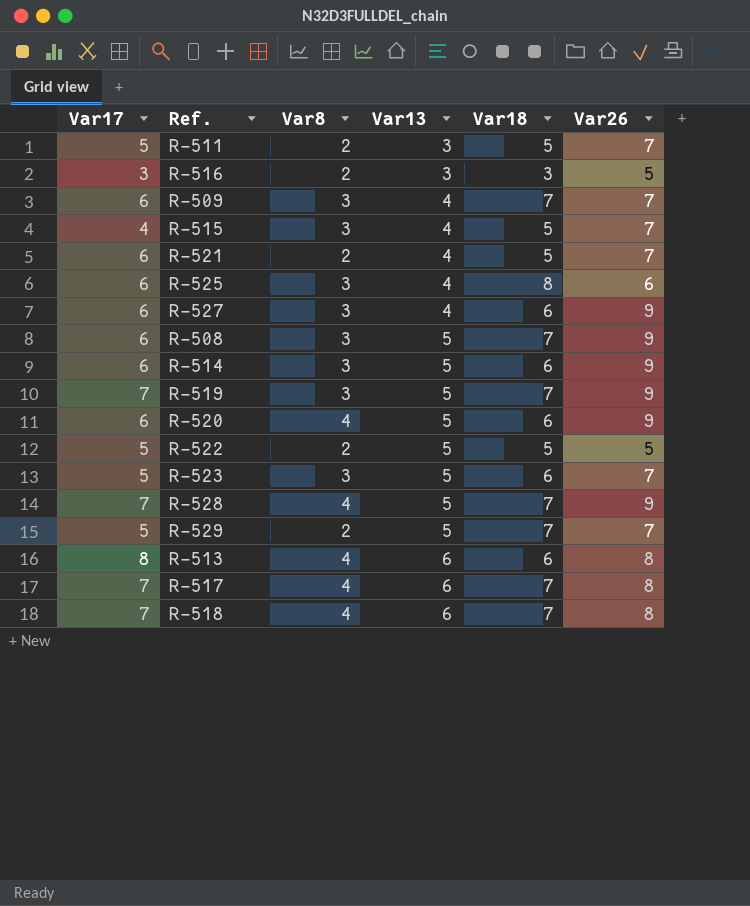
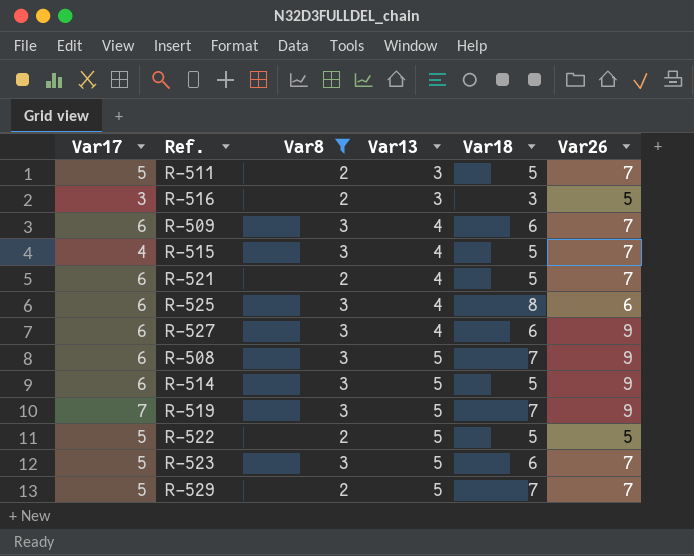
filter: none -> Var8 != 4
R-509 | Var18: 7 -> 6
R-514 | Var18: 6 -> 5

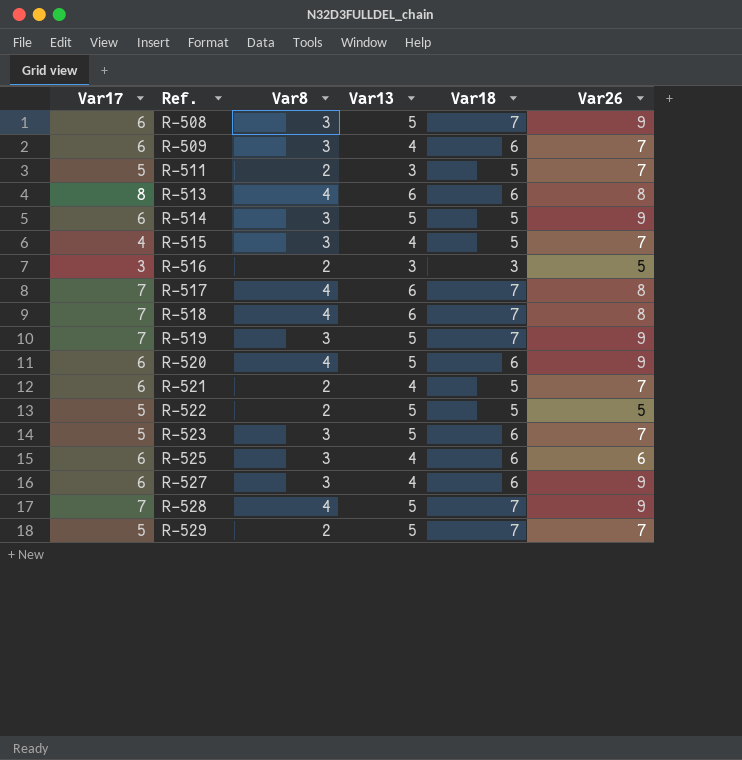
filter: Var8 != 4 -> none
row order: Var13 ascending -> Ref. ascending
R-525 | Var18: 8 -> 6

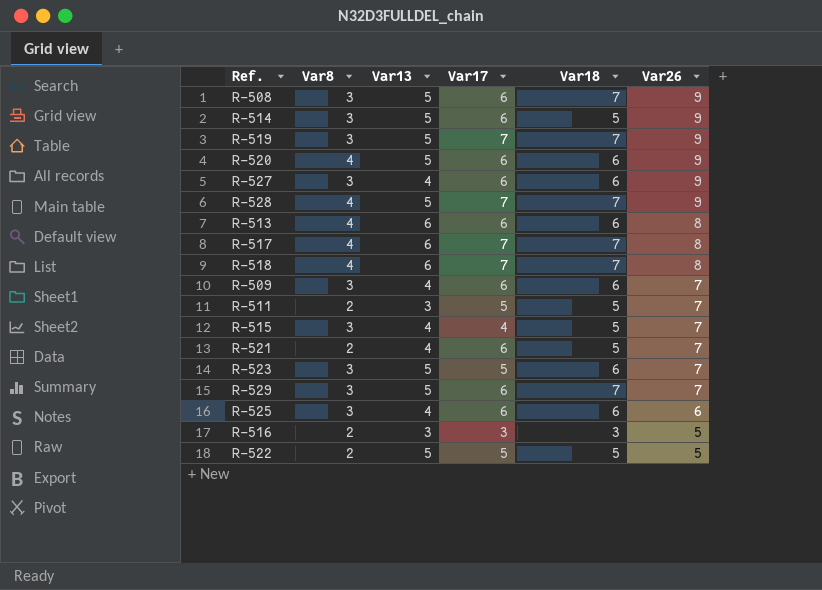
row order: Ref. ascending -> Var26 descending
column Var17 | position: 1 -> 4
R-513 | Var17: 8 -> 6
R-529 | Var8: 2 -> 3
R-529 | Var17: 5 -> 6

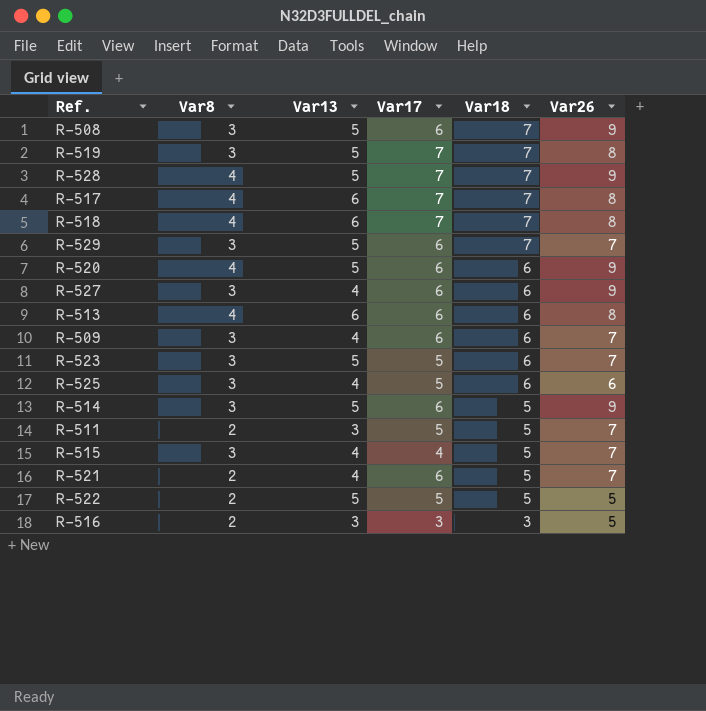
row order: Var26 descending -> Var18 descending
R-519 | Var26: 9 -> 8
R-525 | Var17: 6 -> 5

